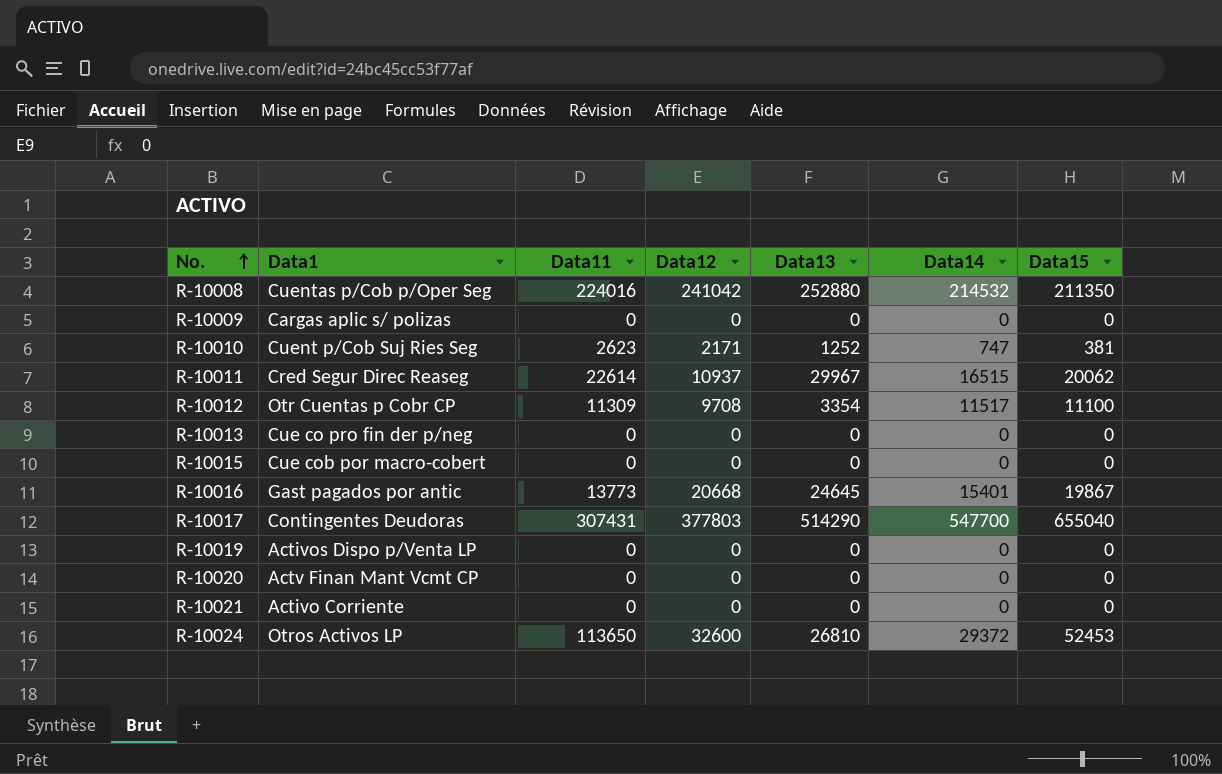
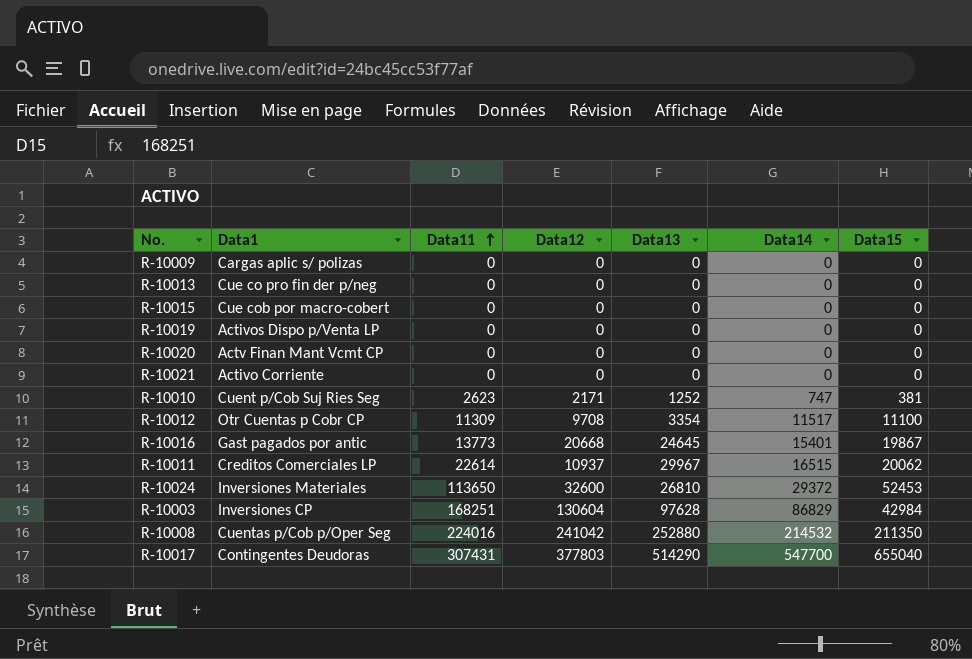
row order: No. ascending -> Data11 ascending
R-10011 | Data1: Cred Segur Direc Reaseg -> Creditos Comerciales LP
R-10024 | Data1: Otros Activos LP -> Inversiones Materiales
row R-10003: none -> Inversiones CP | 168251 | 130604 | 97628 | 86829 | 42984

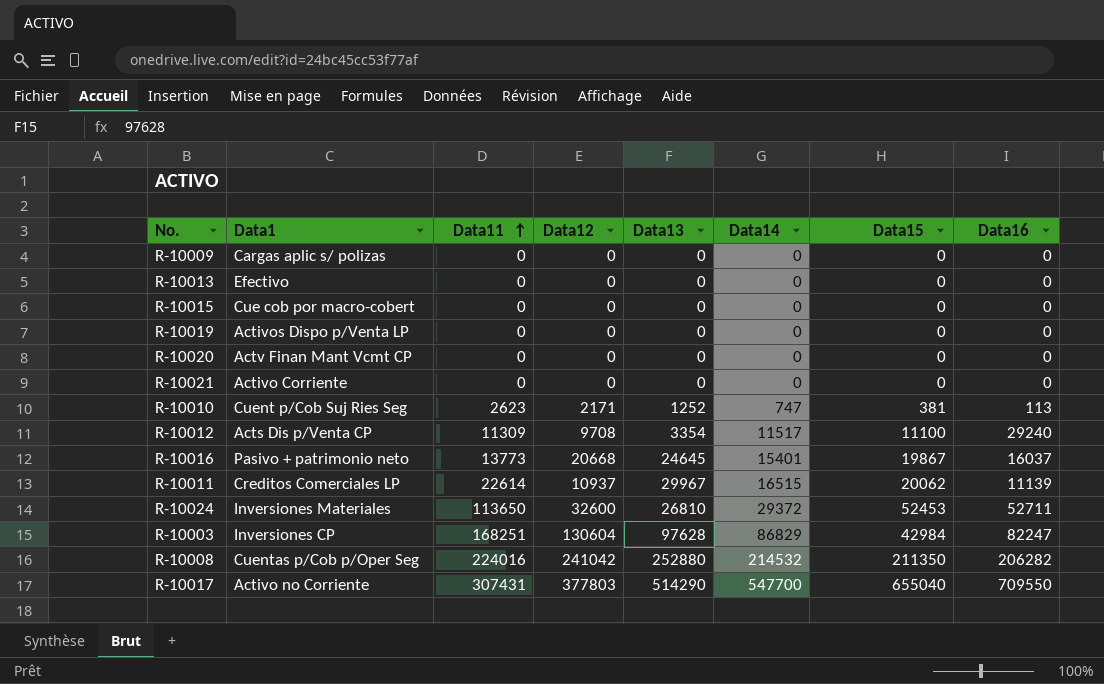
column Data16 | position: none -> 8
R-10013 | Data1: Cue co pro fin der p/neg -> Efectivo
R-10012 | Data1: Otr Cuentas p Cobr CP -> Acts Dis p/Venta CP
R-10016 | Data1: Gast pagados por antic -> Pasivo + patrimonio neto
R-10017 | Data1: Contingentes Deudoras -> Activo no Corriente

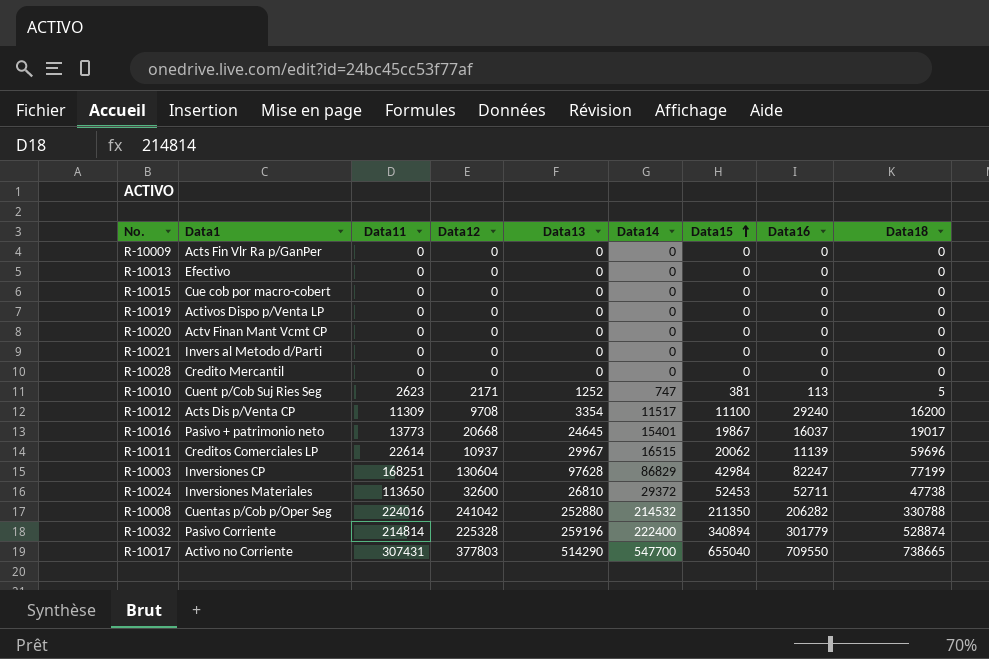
row order: Data11 ascending -> Data15 ascending
column Data18 | position: none -> 9
R-10009 | Data1: Cargas aplic s/ polizas -> Acts Fin Vlr Ra p/GanPer
R-10021 | Data1: Activo Corriente -> Invers al Metodo d/Parti
row R-10028: none -> Credito Mercantil | 0 | 0 | 0 | 0 | 0 | 0 | 0
row R-10032: none -> Pasivo Corriente | 214814 | 225328 | 259196 | 222400 | 340894 | 301779 | 528874

